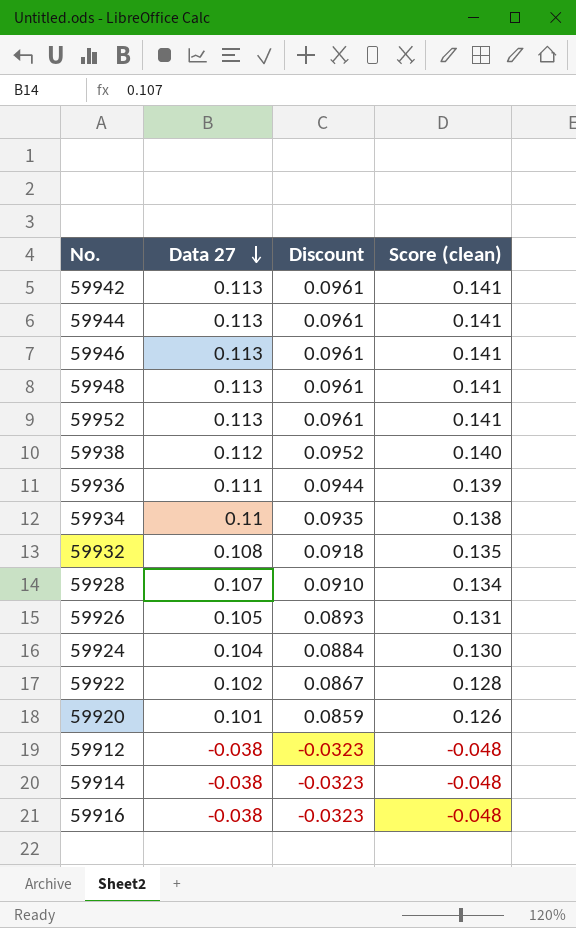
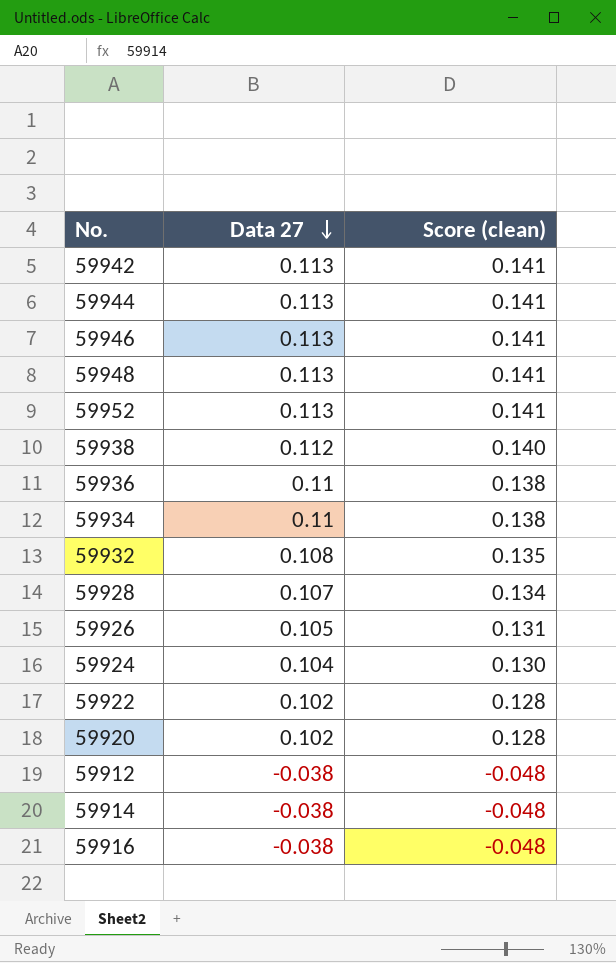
column Discount | formula: [Data 27] * 0.85 -> none
59936 | Data 27: 0.111 -> 0.11
59936 | Score (clean): 0.139 -> 0.138
59920 | Data 27: 0.101 -> 0.102
59920 | Score (clean): 0.126 -> 0.128

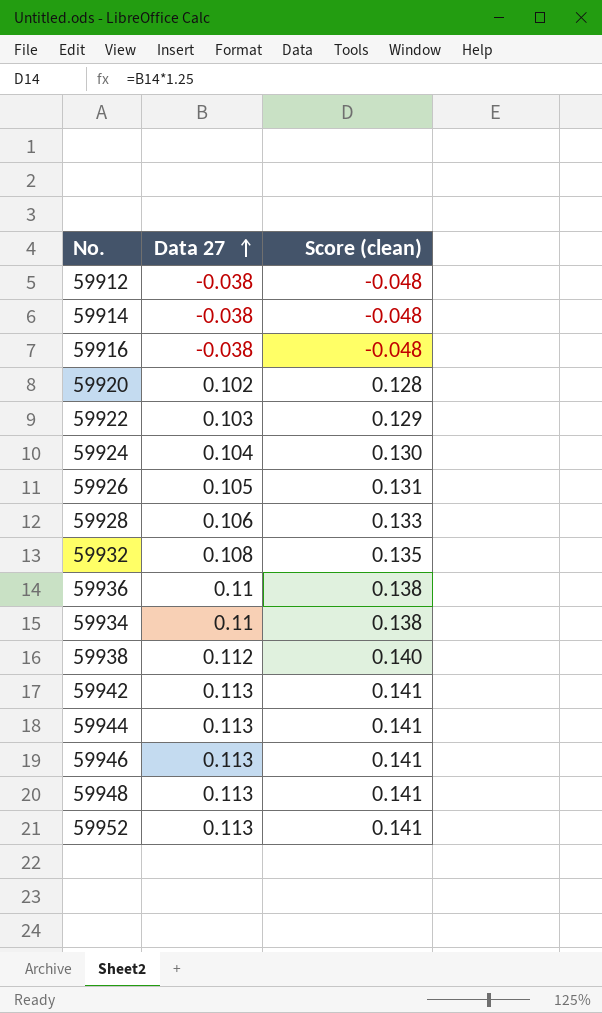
row order: Data 27 descending -> Data 27 ascending
59922 | Data 27: 0.102 -> 0.103
59922 | Score (clean): 0.128 -> 0.129
59928 | Data 27: 0.107 -> 0.106
59928 | Score (clean): 0.134 -> 0.133

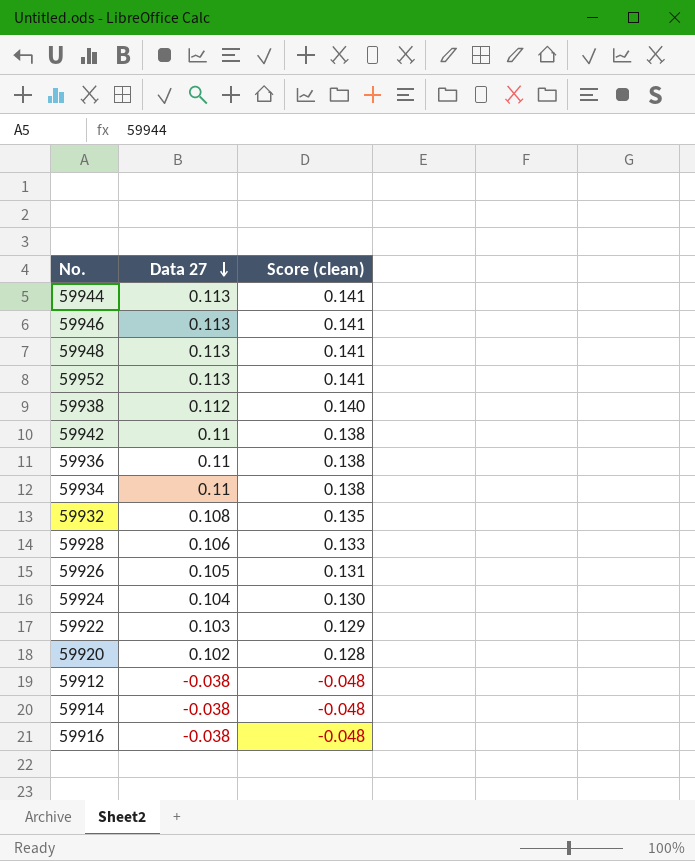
row order: Data 27 ascending -> Data 27 descending
59942 | Data 27: 0.113 -> 0.11
59942 | Score (clean): 0.141 -> 0.138

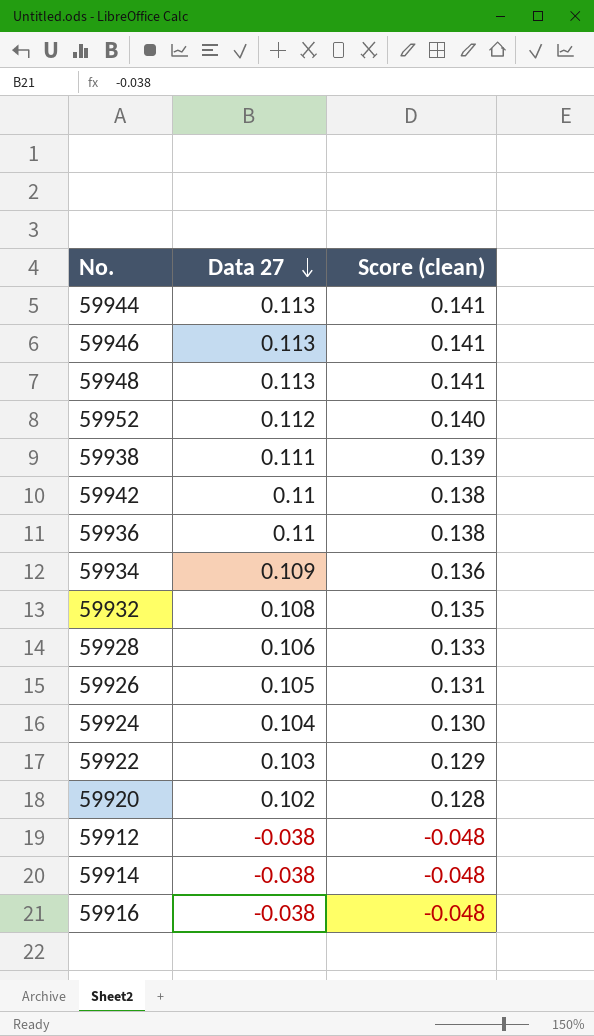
59952 | Data 27: 0.113 -> 0.112
59952 | Score (clean): 0.141 -> 0.140
59938 | Data 27: 0.112 -> 0.111
59938 | Score (clean): 0.140 -> 0.139
59934 | Data 27: 0.11 -> 0.109
59934 | Score (clean): 0.138 -> 0.136

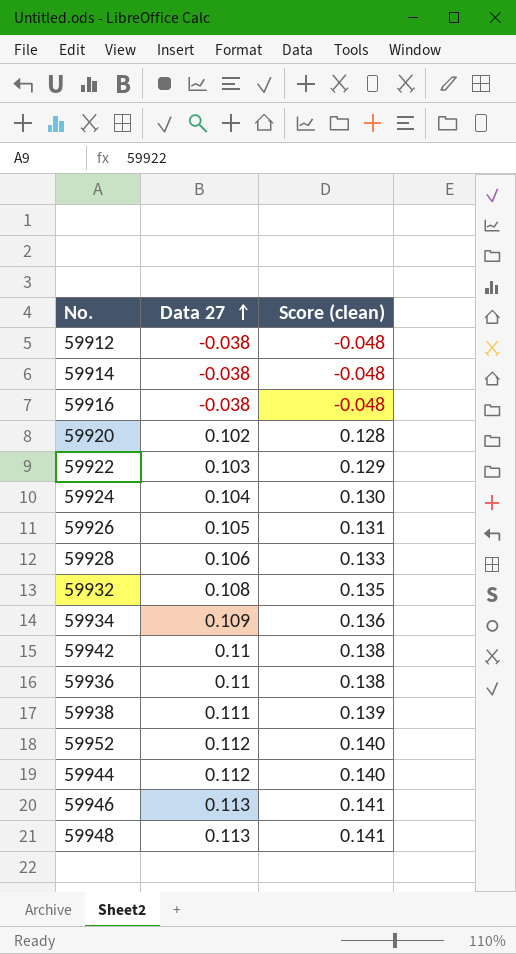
row order: Data 27 descending -> Data 27 ascending
59944 | Data 27: 0.113 -> 0.112
59944 | Score (clean): 0.141 -> 0.140

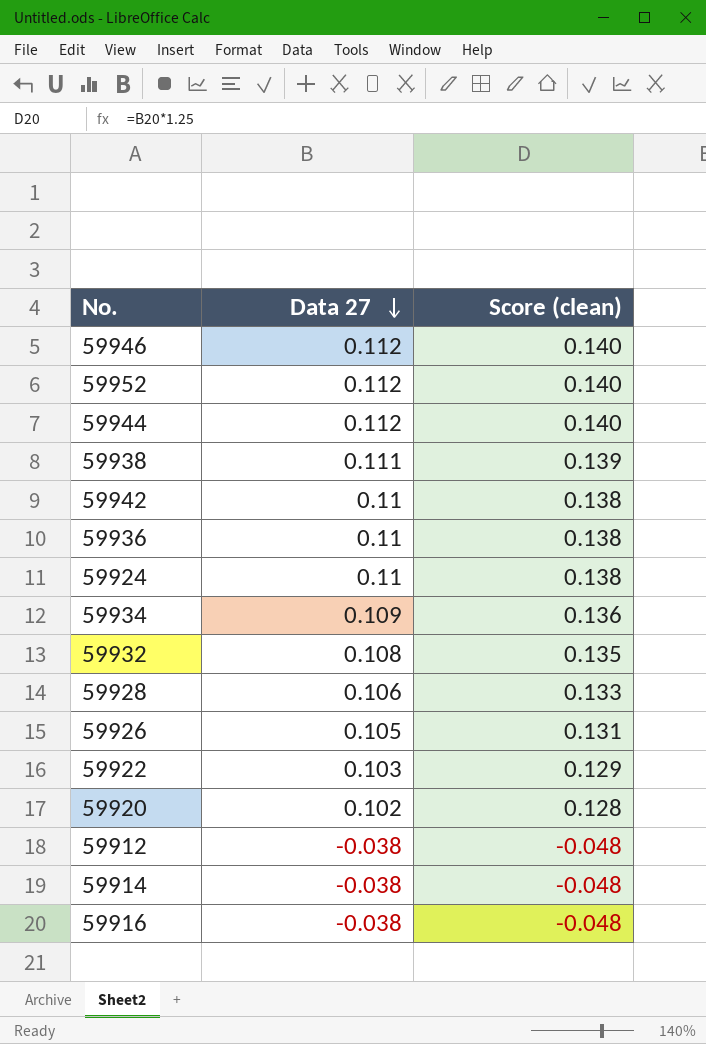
row order: Data 27 ascending -> Data 27 descending
row 59948: 0.113 | 0.141 -> none
59946 | Data 27: 0.113 -> 0.112
59946 | Score (clean): 0.141 -> 0.140
59924 | Data 27: 0.104 -> 0.11
59924 | Score (clean): 0.130 -> 0.138

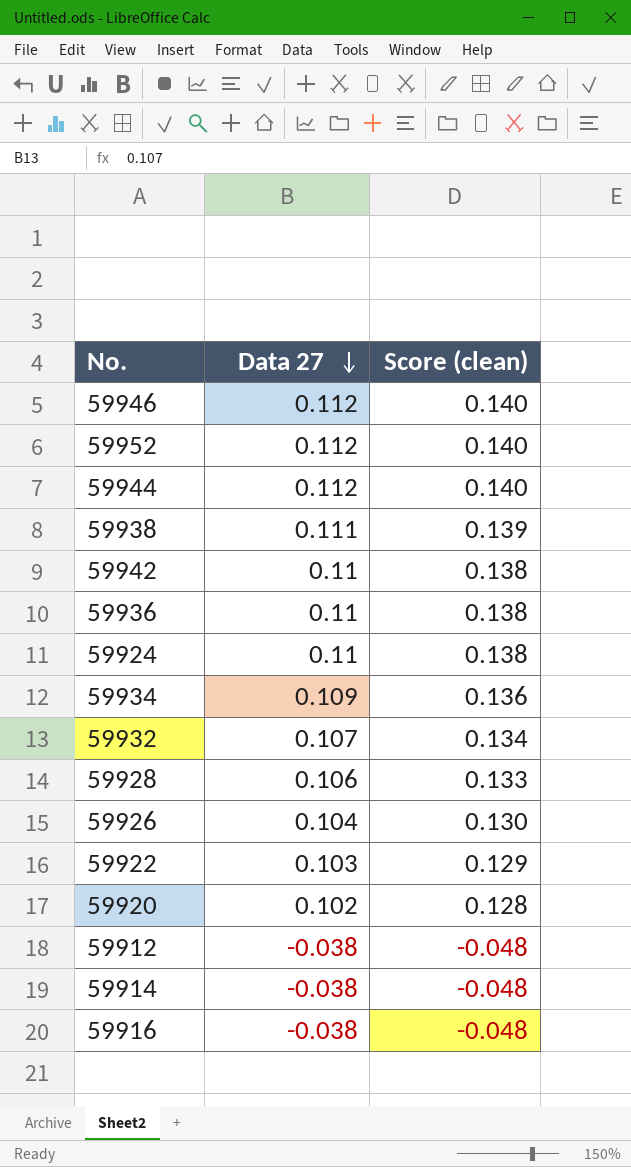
59932 | Data 27: 0.108 -> 0.107
59932 | Score (clean): 0.135 -> 0.134
59926 | Data 27: 0.105 -> 0.104
59926 | Score (clean): 0.131 -> 0.130

